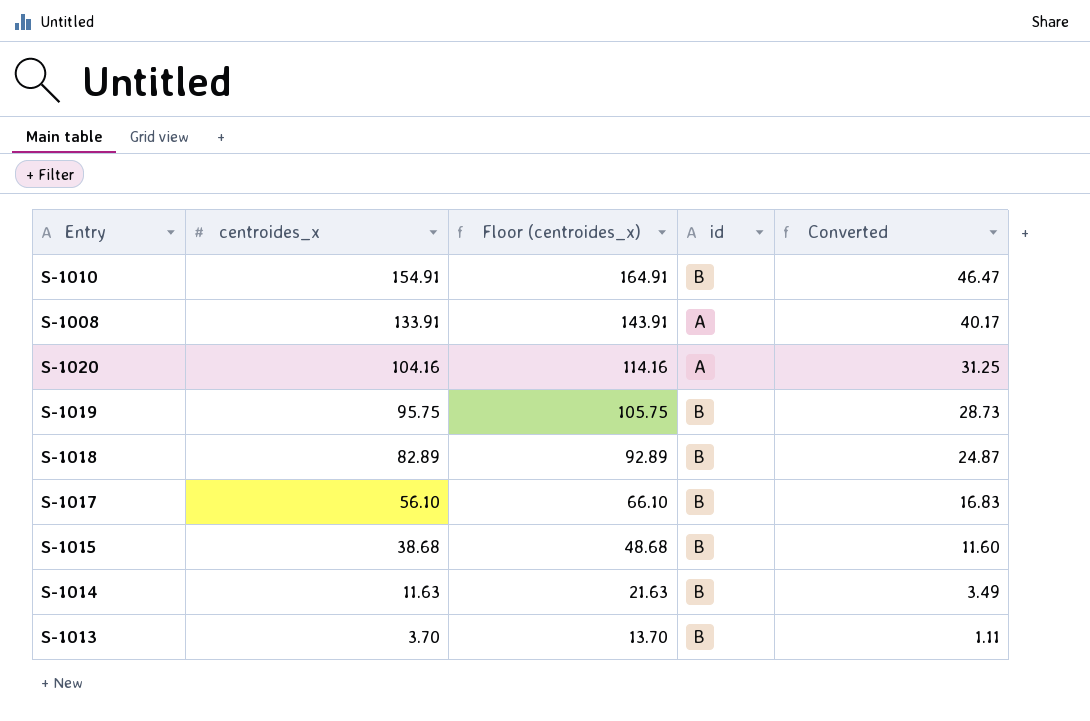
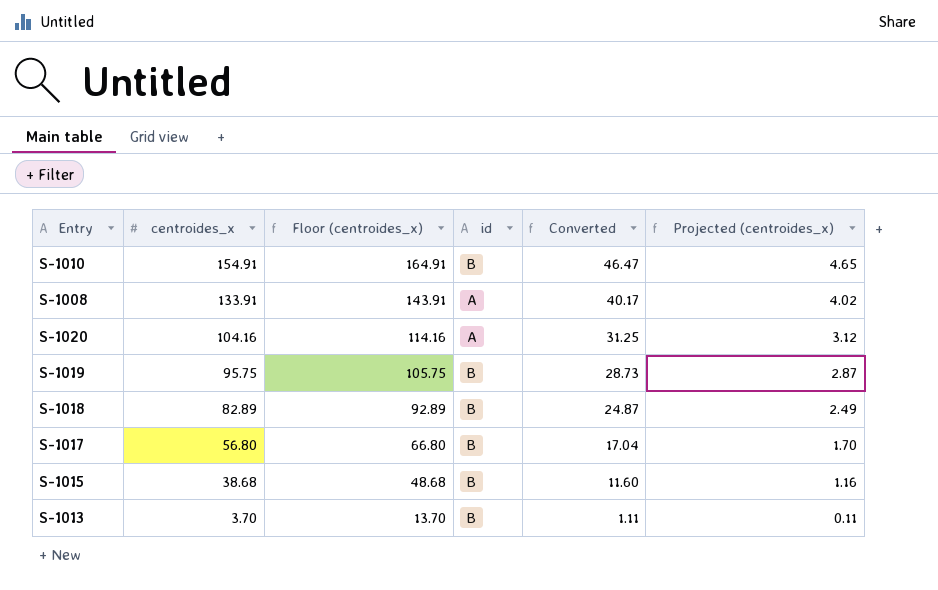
column Projected (centroides_x) | formula: none -> [centroides_x] * 0.03
row S-1014: 11.63 | 21.63 | B | 3.49 -> none
S-1017 | centroides_x: 56.10 -> 56.80
S-1017 | Floor (centroides_x): 66.10 -> 66.80
S-1017 | Converted: 16.83 -> 17.04

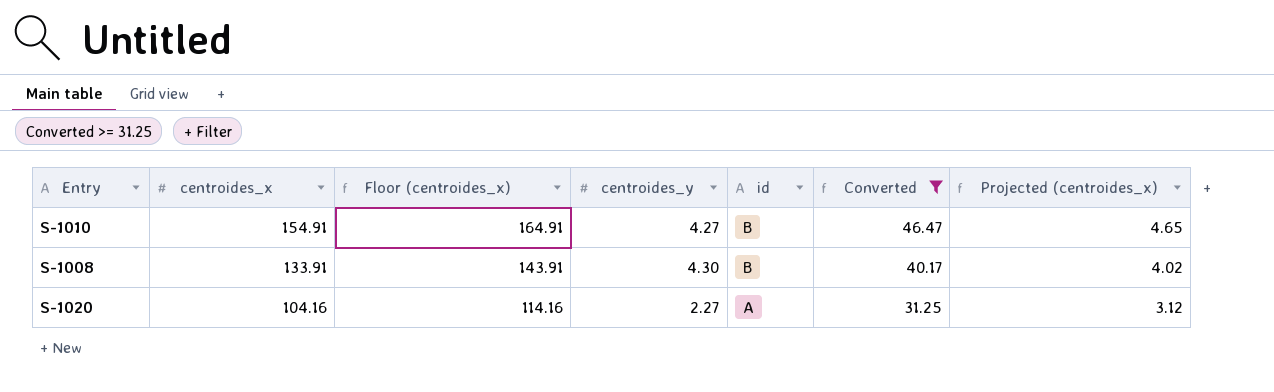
filter: none -> Converted >= 31.25
column centroides_y | position: none -> 4
S-1008 | id: A -> B

